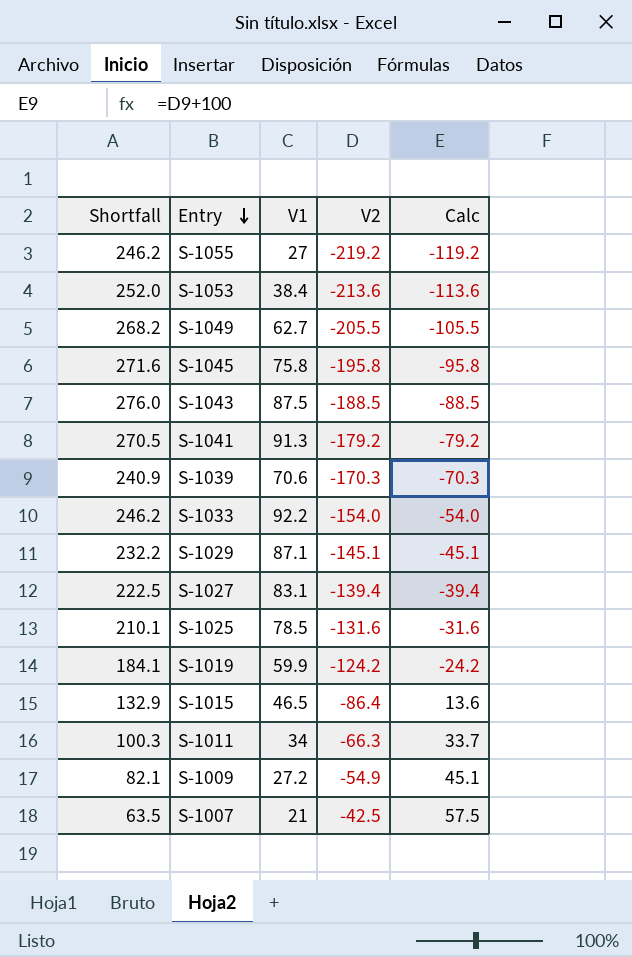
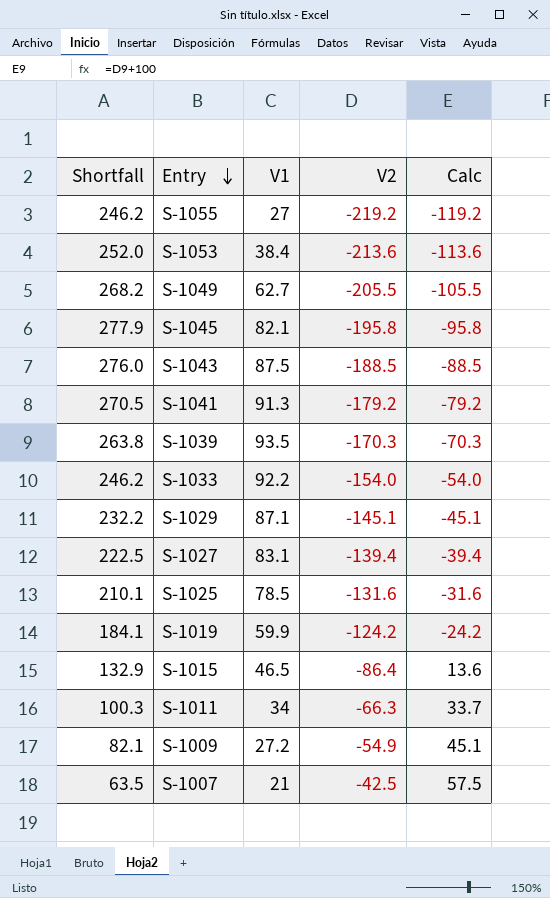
S-1045 | Shortfall: 271.6 -> 277.9
S-1045 | V1: 75.8 -> 82.1
S-1039 | Shortfall: 240.9 -> 263.8
S-1039 | V1: 70.6 -> 93.5

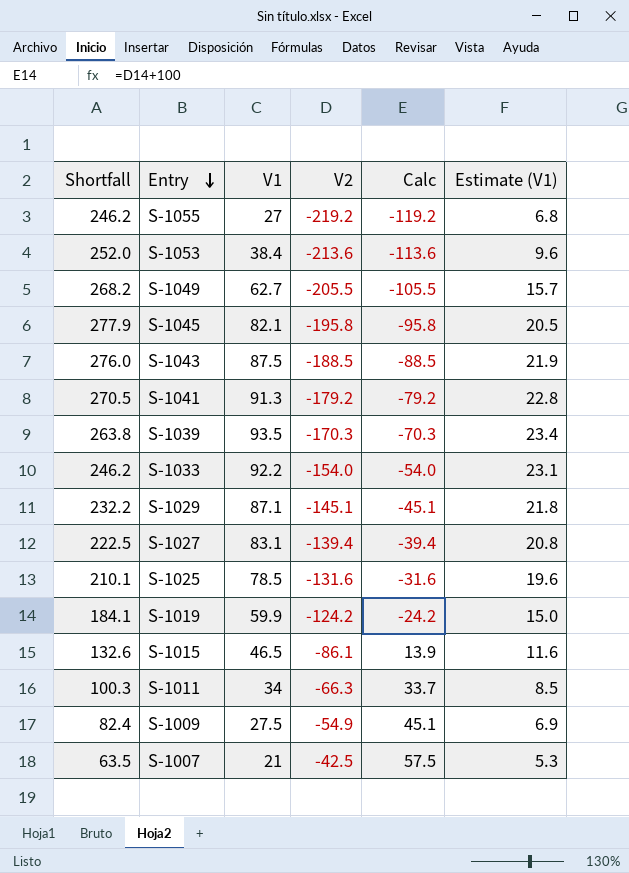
column Estimate (V1) | formula: none -> [V1] * 0.25
S-1015 | Shortfall: 132.9 -> 132.6
S-1015 | V2: -86.4 -> -86.1
S-1015 | Calc: 13.6 -> 13.9
S-1009 | Shortfall: 82.1 -> 82.4
S-1009 | V1: 27.2 -> 27.5

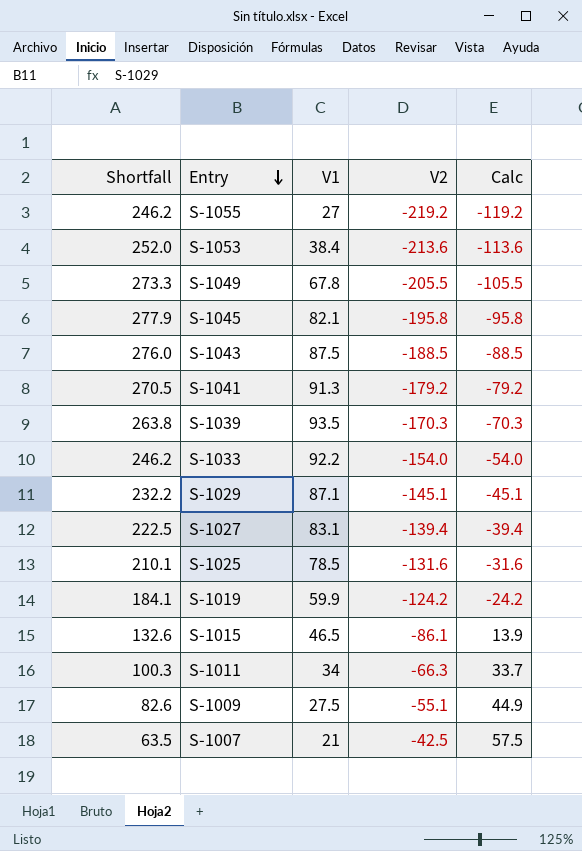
column Estimate (V1) | formula: [V1] * 0.25 -> none
S-1049 | Shortfall: 268.2 -> 273.3
S-1049 | V1: 62.7 -> 67.8
S-1009 | Shortfall: 82.4 -> 82.6
S-1009 | V2: -54.9 -> -55.1
S-1009 | Calc: 45.1 -> 44.9

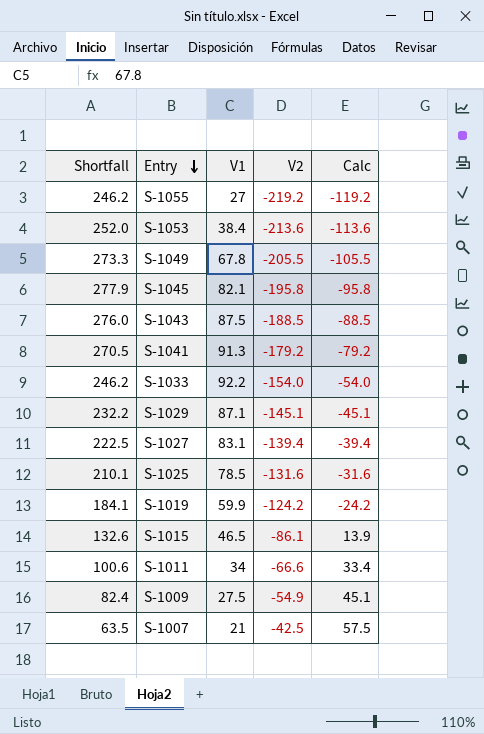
row S-1039: 263.8 | 93.5 | -170.3 | -70.3 -> none
S-1011 | Shortfall: 100.3 -> 100.6
S-1011 | V2: -66.3 -> -66.6
S-1011 | Calc: 33.7 -> 33.4
S-1009 | Shortfall: 82.6 -> 82.4
S-1009 | V2: -55.1 -> -54.9
S-1009 | Calc: 44.9 -> 45.1

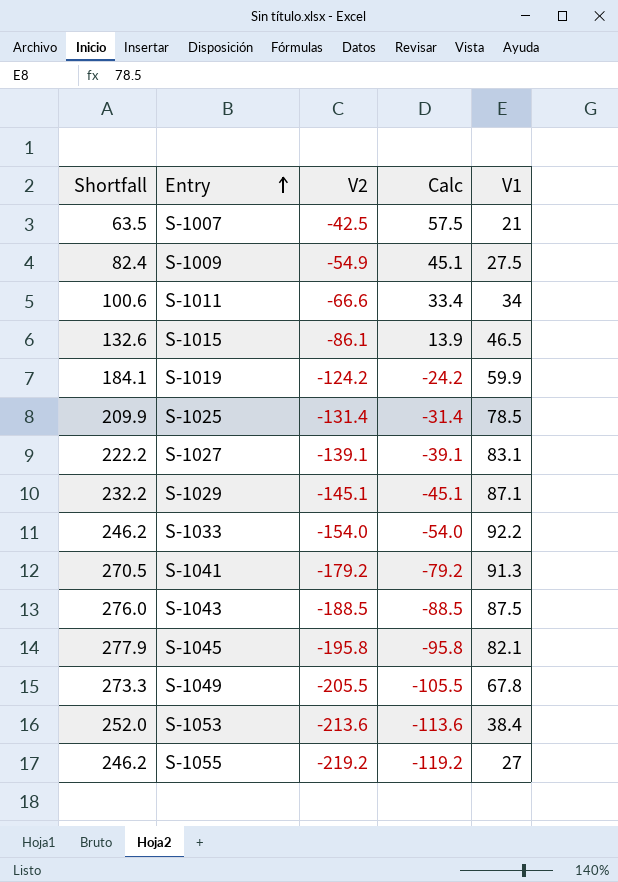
row order: Entry descending -> Entry ascending
column V1 | position: 3 -> 5
S-1025 | Shortfall: 210.1 -> 209.9
S-1025 | V2: -131.6 -> -131.4
S-1025 | Calc: -31.6 -> -31.4
S-1027 | Shortfall: 222.5 -> 222.2
S-1027 | V2: -139.4 -> -139.1
S-1027 | Calc: -39.4 -> -39.1

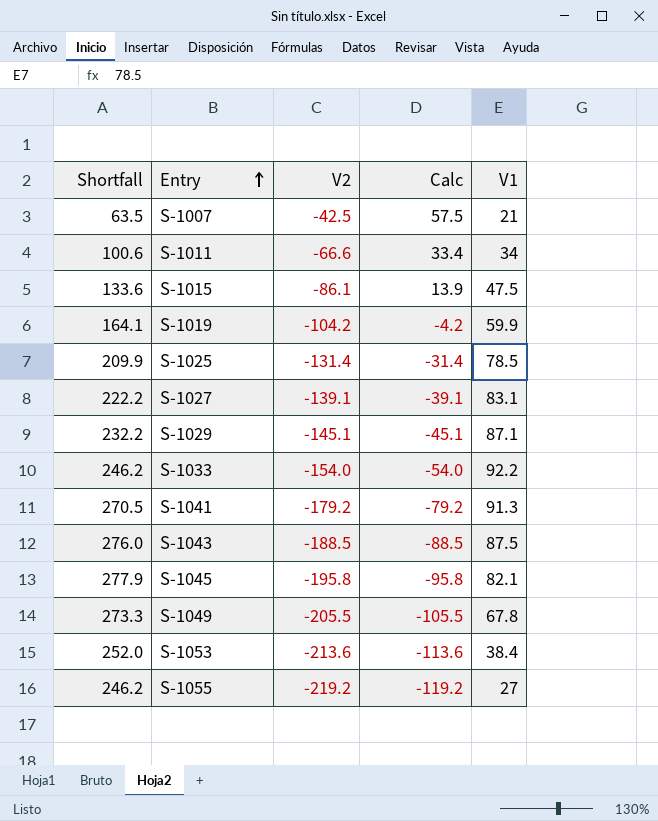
row S-1009: 82.4 | -54.9 | 45.1 | 27.5 -> none
S-1015 | Shortfall: 132.6 -> 133.6
S-1015 | V1: 46.5 -> 47.5
S-1019 | Shortfall: 184.1 -> 164.1
S-1019 | V2: -124.2 -> -104.2
S-1019 | Calc: -24.2 -> -4.2

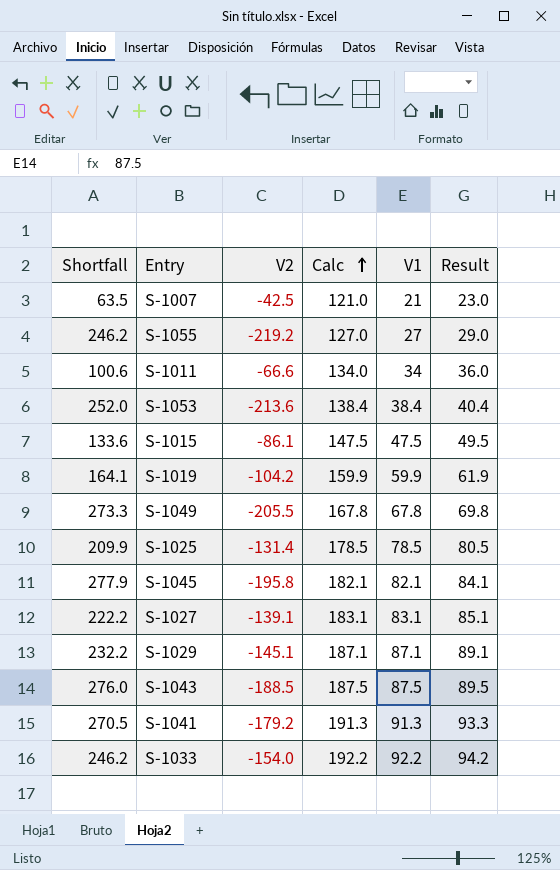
row order: Entry ascending -> Calc ascending
column Calc | formula: [V2] + 100 -> [V1] + 100
column Result | formula: none -> [V1] + 2

